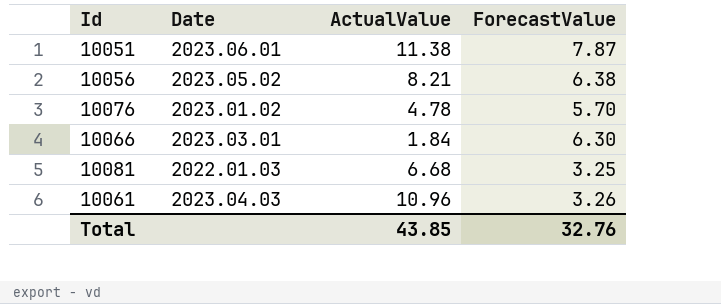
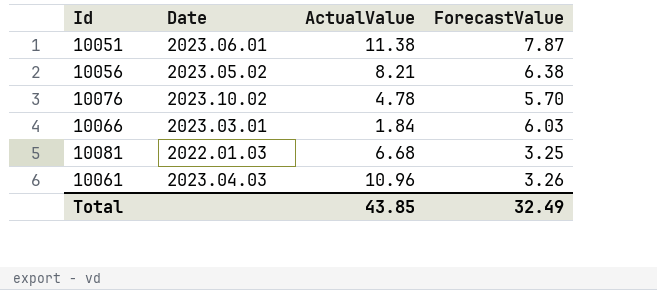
10076 | Date: 2023.01.02 -> 2023.10.02
10066 | ForecastValue: 6.30 -> 6.03
Total | ForecastValue: 32.76 -> 32.49

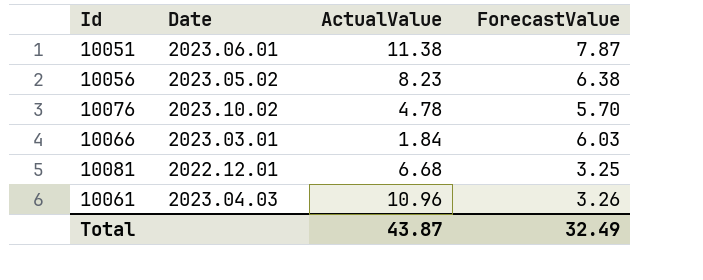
10056 | ActualValue: 8.21 -> 8.23
10081 | Date: 2022.01.03 -> 2022.12.01
Total | ActualValue: 43.85 -> 43.87

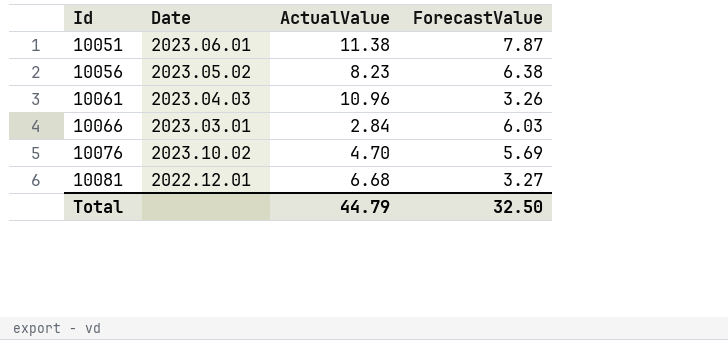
row order: none -> Id ascending
10066 | ActualValue: 1.84 -> 2.84
10076 | ActualValue: 4.78 -> 4.70
10076 | ForecastValue: 5.70 -> 5.69
10081 | ForecastValue: 3.25 -> 3.27
Total | ActualValue: 43.87 -> 44.79
Total | ForecastValue: 32.49 -> 32.50

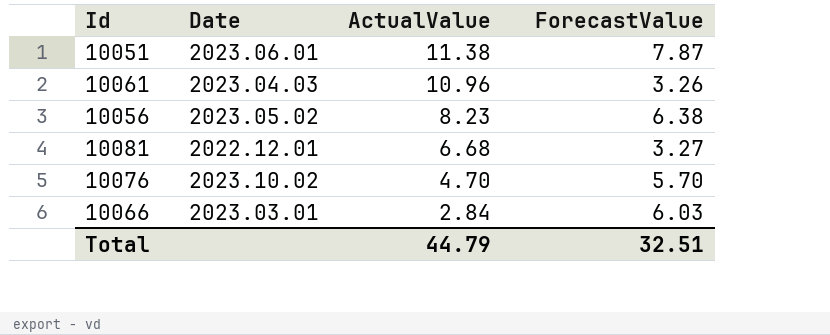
row order: Id ascending -> ActualValue descending
10076 | ForecastValue: 5.69 -> 5.70
Total | ForecastValue: 32.50 -> 32.51

